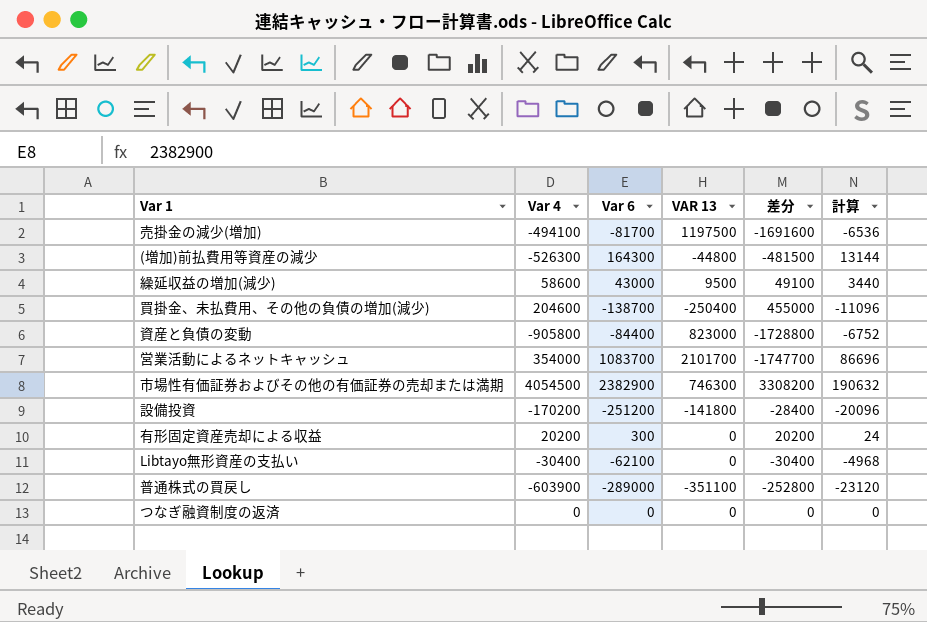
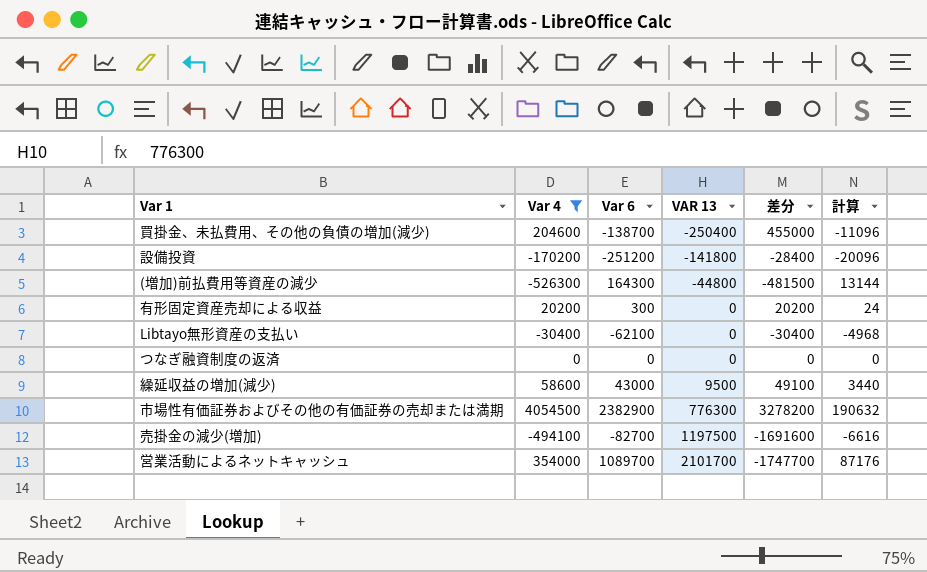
filter: none -> Var 4 >= -526300
row order: none -> VAR 13 ascending
市場性有価証券およびその他の有価証券の売却または満期 | VAR 13: 746300 -> 776300
市場性有価証券およびその他の有価証券の売却または満期 | 差分: 3308200 -> 3278200
売掛金の減少(増加) | Var 6: -81700 -> -82700
売掛金の減少(増加) | 計算: -6536 -> -6616
営業活動によるネットキャッシュ | Var 6: 1083700 -> 1089700
営業活動によるネットキャッシュ | 計算: 86696 -> 87176

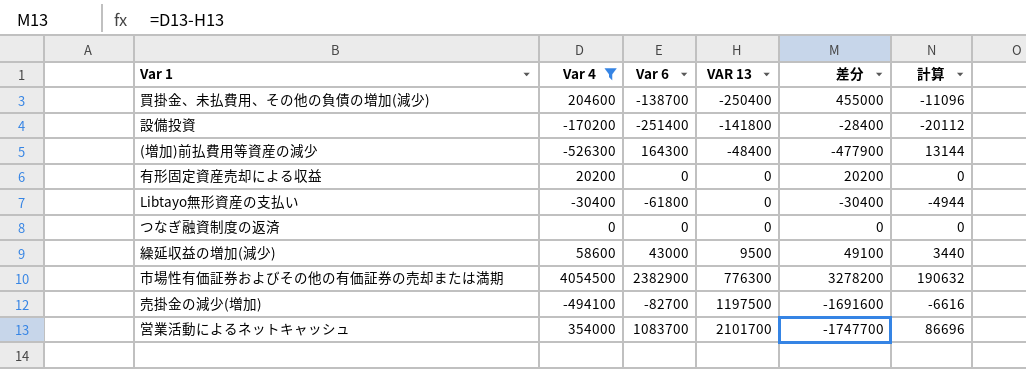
設備投資 | Var 6: -251200 -> -251400
設備投資 | 計算: -20096 -> -20112
(増加)前払費用等資産の減少 | VAR 13: -44800 -> -48400
(増加)前払費用等資産の減少 | 差分: -481500 -> -477900
有形固定資産売却による収益 | Var 6: 300 -> 0
有形固定資産売却による収益 | 計算: 24 -> 0
Libtayo無形資産の支払い | Var 6: -62100 -> -61800
Libtayo無形資産の支払い | 計算: -4968 -> -4944
営業活動によるネットキャッシュ | Var 6: 1089700 -> 1083700
営業活動によるネットキャッシュ | 計算: 87176 -> 86696

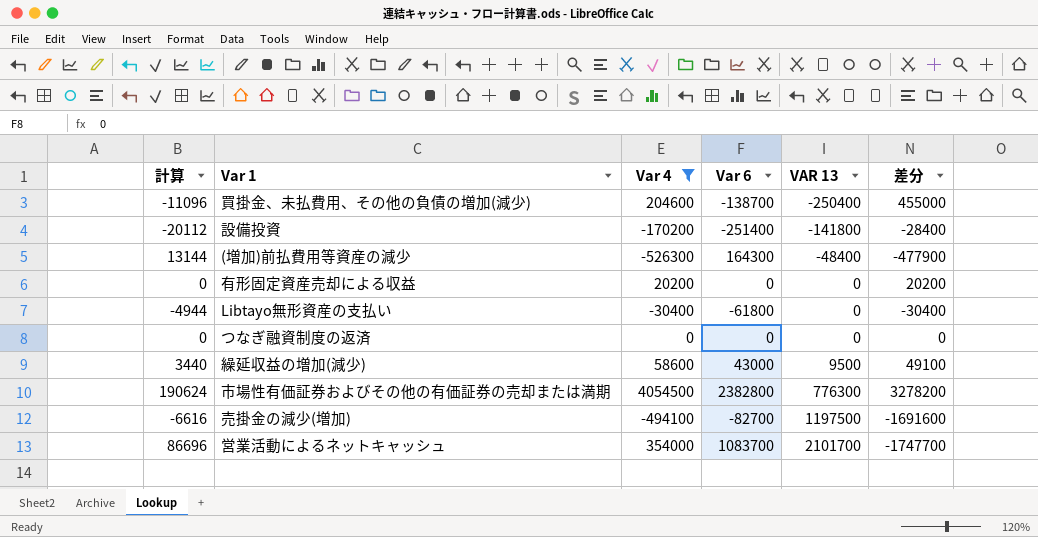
column 計算 | position: 6 -> 1
市場性有価証券およびその他の有価証券の売却または満期 | 計算: 190632 -> 190624
市場性有価証券およびその他の有価証券の売却または満期 | Var 6: 2382900 -> 2382800

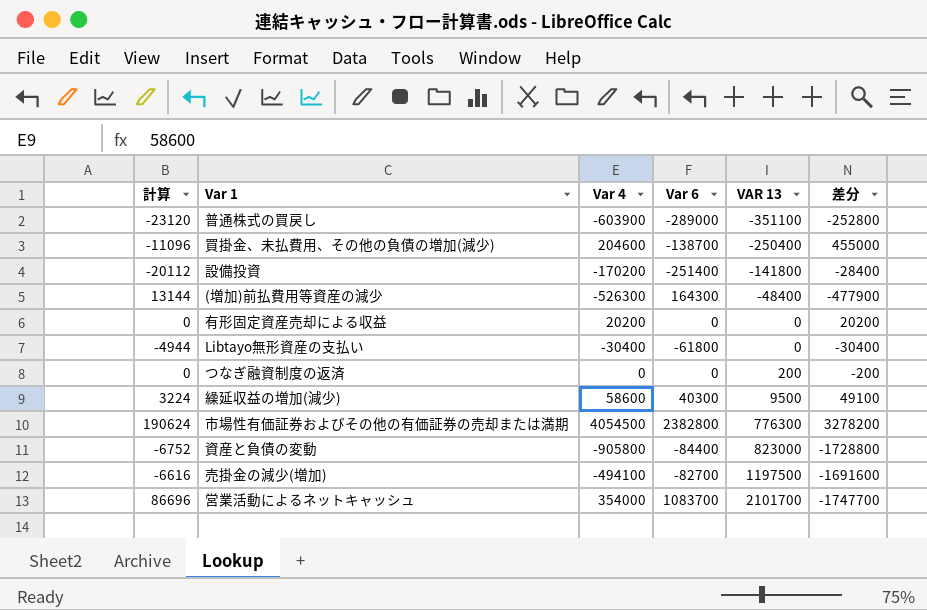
filter: Var 4 >= -526300 -> none
つなぎ融資制度の返済 | VAR 13: 0 -> 200
つなぎ融資制度の返済 | 差分: 0 -> -200
繰延収益の増加(減少) | 計算: 3440 -> 3224
繰延収益の増加(減少) | Var 6: 43000 -> 40300

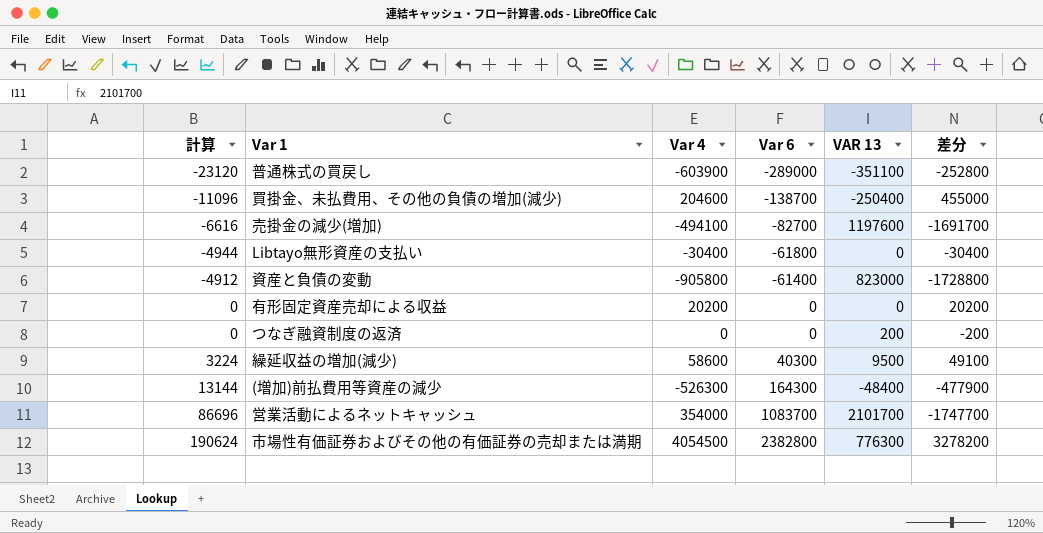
row order: VAR 13 ascending -> 計算 ascending
row 設備投資: -20112 | -170200 | -251400 | -141800 | -28400 -> none
売掛金の減少(増加) | VAR 13: 1197500 -> 1197600
売掛金の減少(増加) | 差分: -1691600 -> -1691700
資産と負債の変動 | 計算: -6752 -> -4912
資産と負債の変動 | Var 6: -84400 -> -61400

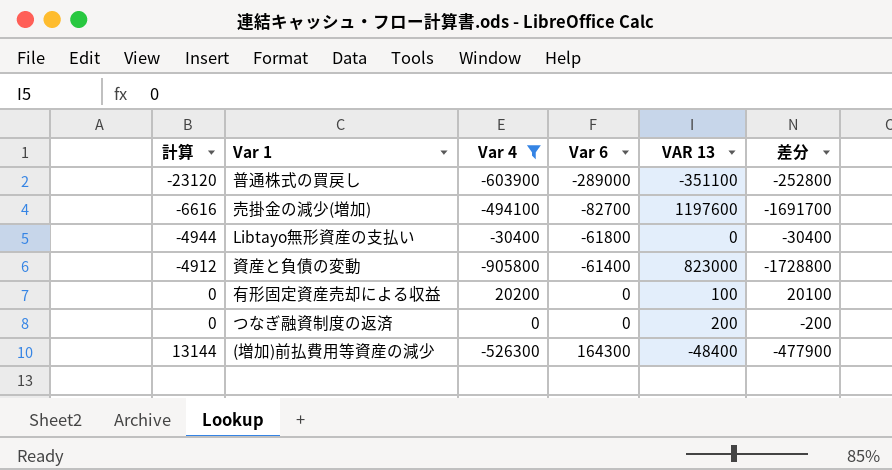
filter: none -> Var 4 <= 20200
有形固定資産売却による収益 | VAR 13: 0 -> 100
有形固定資産売却による収益 | 差分: 20200 -> 20100

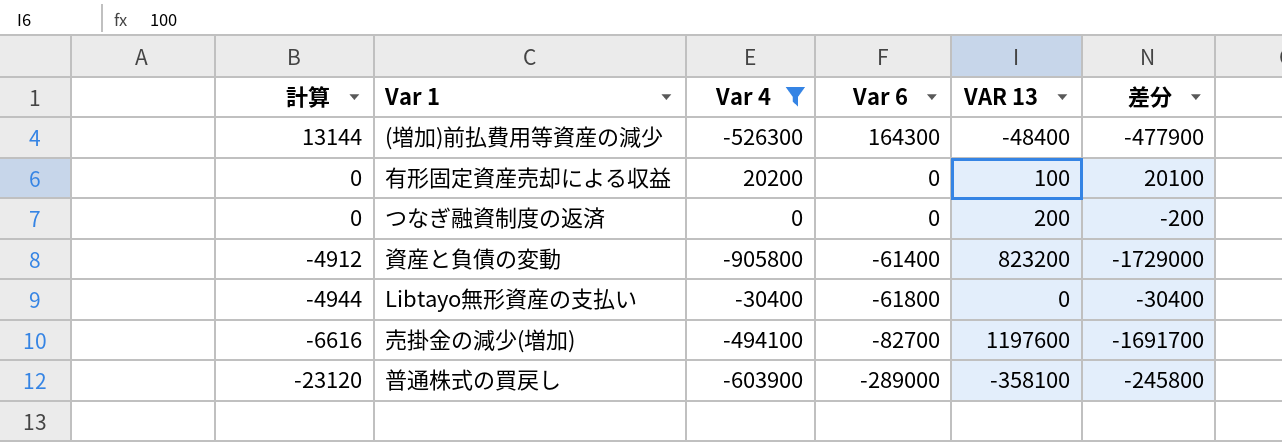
row order: 計算 ascending -> 計算 descending
資産と負債の変動 | VAR 13: 823000 -> 823200
資産と負債の変動 | 差分: -1728800 -> -1729000
普通株式の買戻し | VAR 13: -351100 -> -358100
普通株式の買戻し | 差分: -252800 -> -245800

